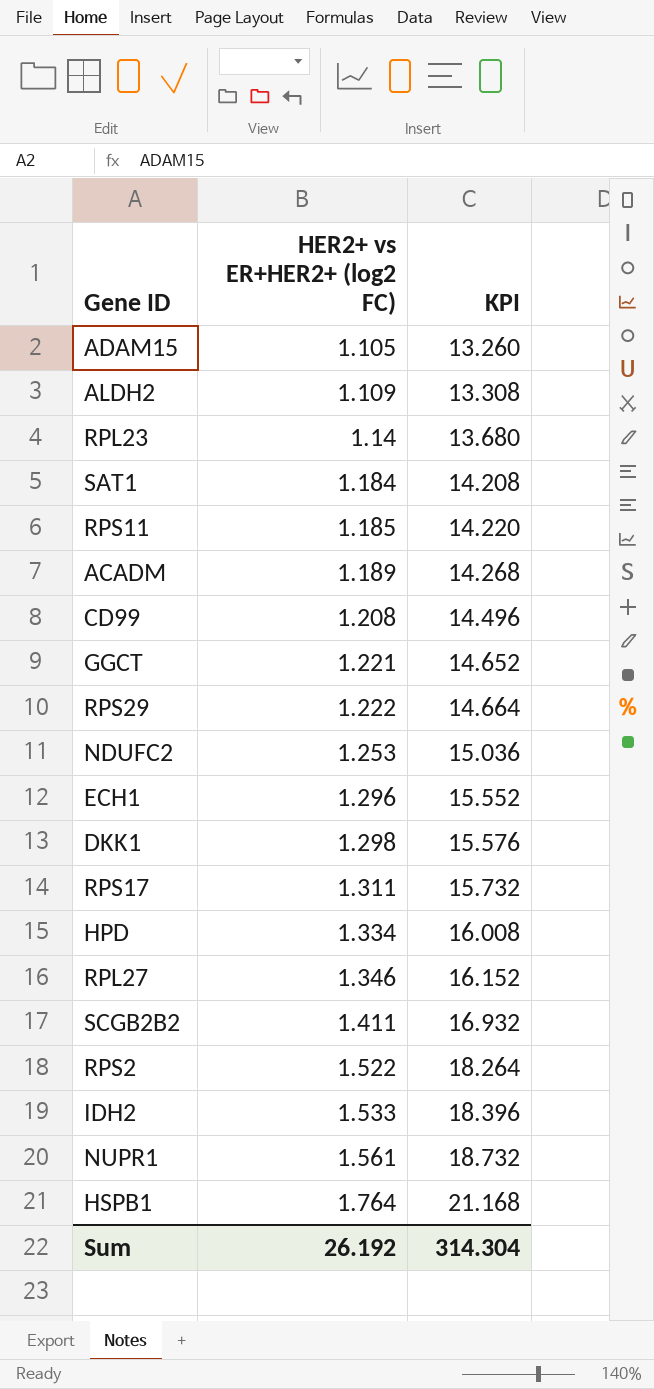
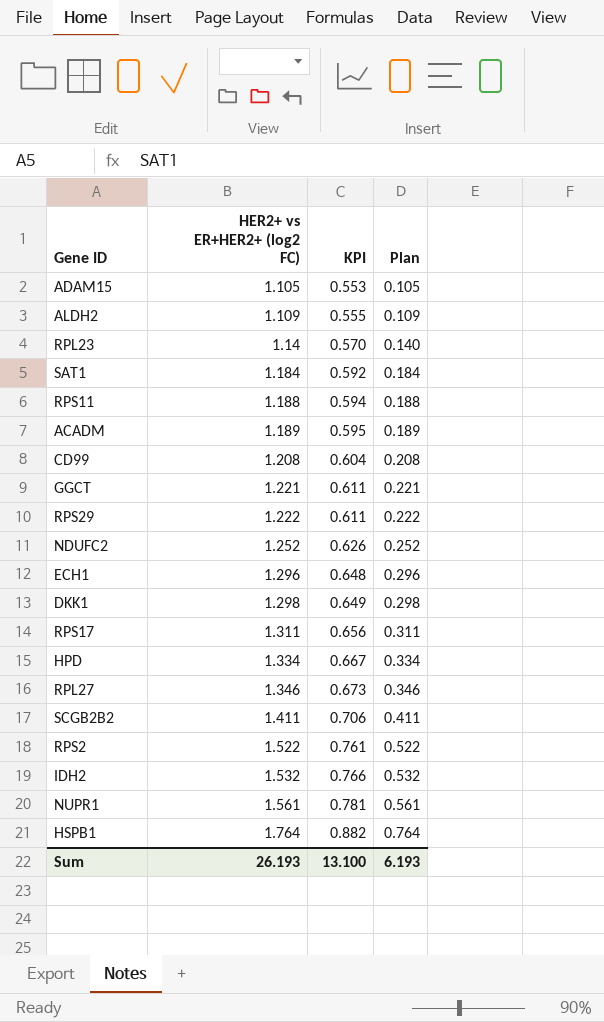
column KPI | formula: [HER2+ vs ER+HER2+ (log2 FC)] * 12 -> [HER2+ vs ER+HER2+ (log2 FC)] * 0.5
column Plan | formula: none -> [HER2+ vs ER+HER2+ (log2 FC)] - 1
RPS11 | HER2+ vs ER+HER2+ (log2 FC): 1.185 -> 1.188
NDUFC2 | HER2+ vs ER+HER2+ (log2 FC): 1.253 -> 1.252
IDH2 | HER2+ vs ER+HER2+ (log2 FC): 1.533 -> 1.532
Sum | HER2+ vs ER+HER2+ (log2 FC): 26.192 -> 26.193
Sum | KPI: 314.304 -> 13.100

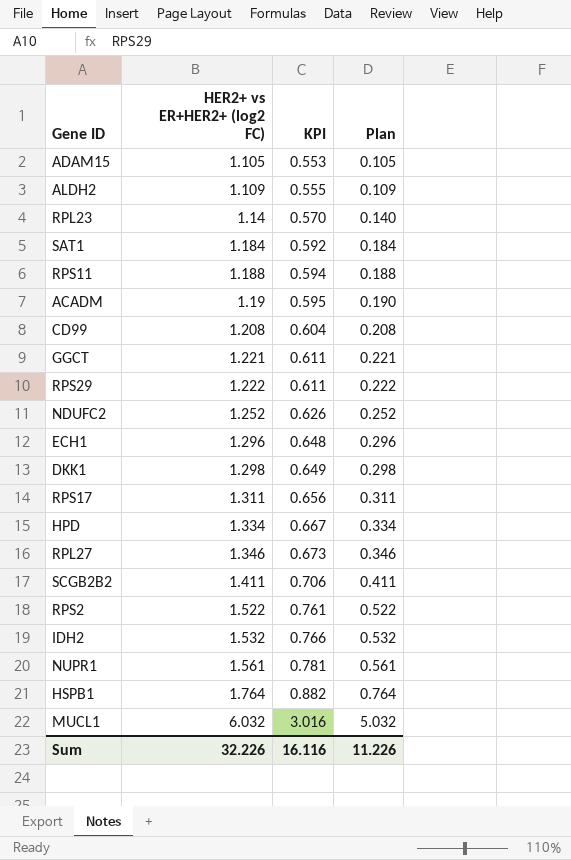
ACADM | HER2+ vs ER+HER2+ (log2 FC): 1.189 -> 1.19
ACADM | Plan: 0.189 -> 0.190
row MUCL1: none -> 6.032 | 3.016 | 5.032
Sum | HER2+ vs ER+HER2+ (log2 FC): 26.193 -> 32.226
Sum | KPI: 13.100 -> 16.116
Sum | Plan: 6.193 -> 11.226

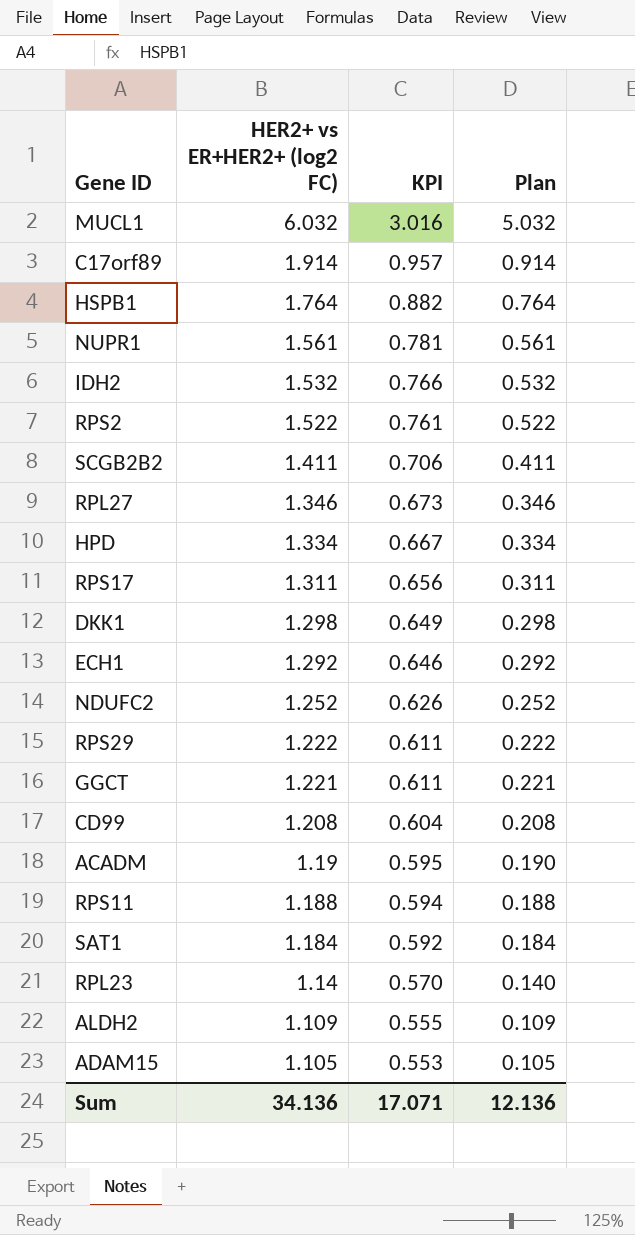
row order: HER2+ vs ER+HER2+ (log2 FC) ascending -> HER2+ vs ER+HER2+ (log2 FC) descending
row C17orf89: none -> 1.914 | 0.957 | 0.914
ECH1 | HER2+ vs ER+HER2+ (log2 FC): 1.296 -> 1.292
ECH1 | KPI: 0.648 -> 0.646
ECH1 | Plan: 0.296 -> 0.292
Sum | HER2+ vs ER+HER2+ (log2 FC): 32.226 -> 34.136
Sum | KPI: 16.116 -> 17.071
Sum | Plan: 11.226 -> 12.136

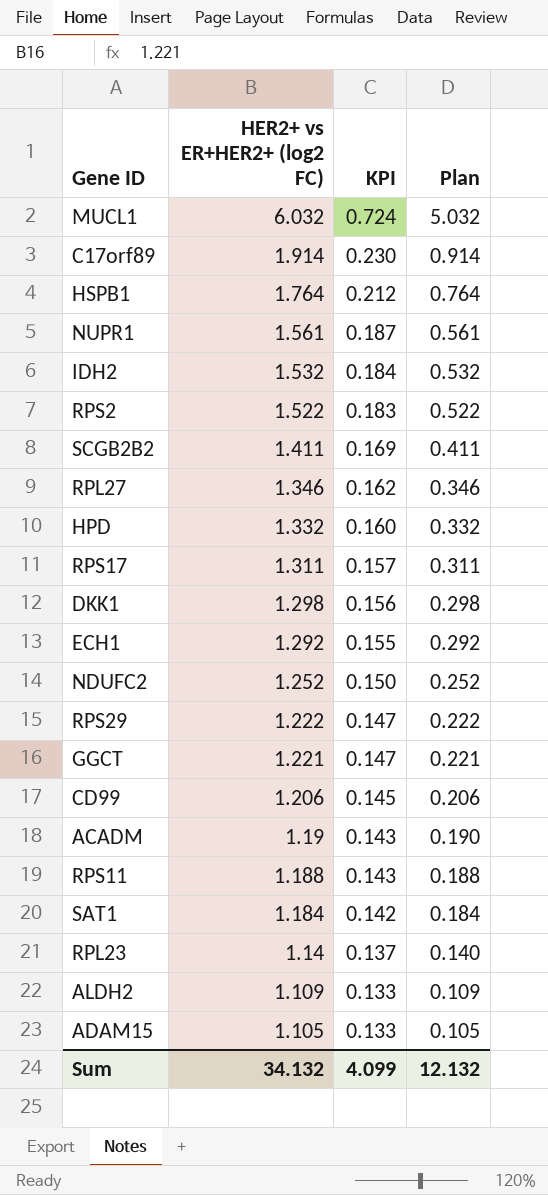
column KPI | formula: [HER2+ vs ER+HER2+ (log2 FC)] * 0.5 -> [HER2+ vs ER+HER2+ (log2 FC)] * 0.12
HPD | HER2+ vs ER+HER2+ (log2 FC): 1.334 -> 1.332
HPD | Plan: 0.334 -> 0.332
CD99 | HER2+ vs ER+HER2+ (log2 FC): 1.208 -> 1.206
CD99 | Plan: 0.208 -> 0.206
Sum | HER2+ vs ER+HER2+ (log2 FC): 34.136 -> 34.132
Sum | KPI: 17.071 -> 4.099
Sum | Plan: 12.136 -> 12.132

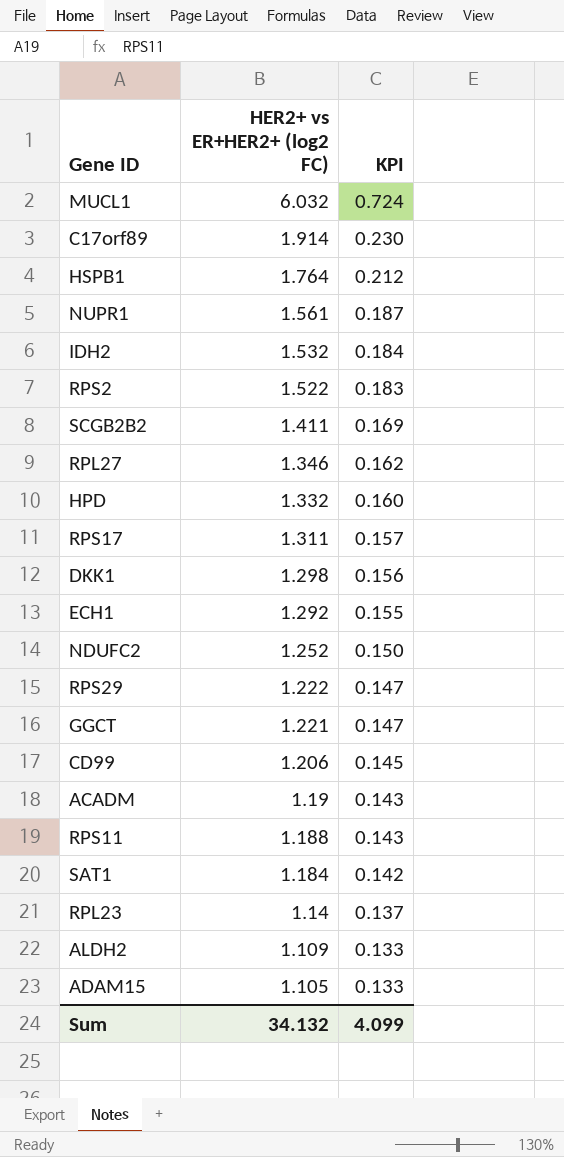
column Plan | formula: [HER2+ vs ER+HER2+ (log2 FC)] - 1 -> none

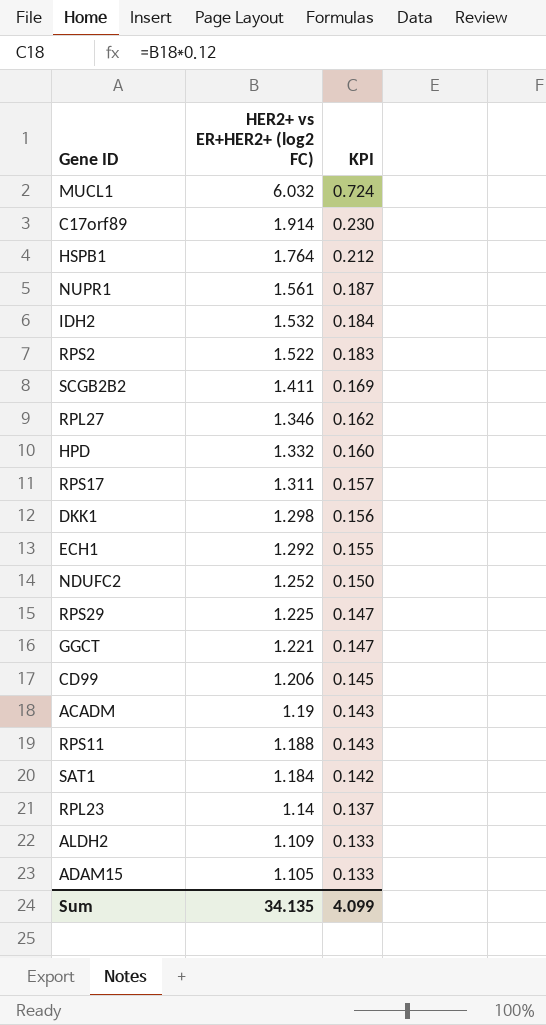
RPS29 | HER2+ vs ER+HER2+ (log2 FC): 1.222 -> 1.225
Sum | HER2+ vs ER+HER2+ (log2 FC): 34.132 -> 34.135

